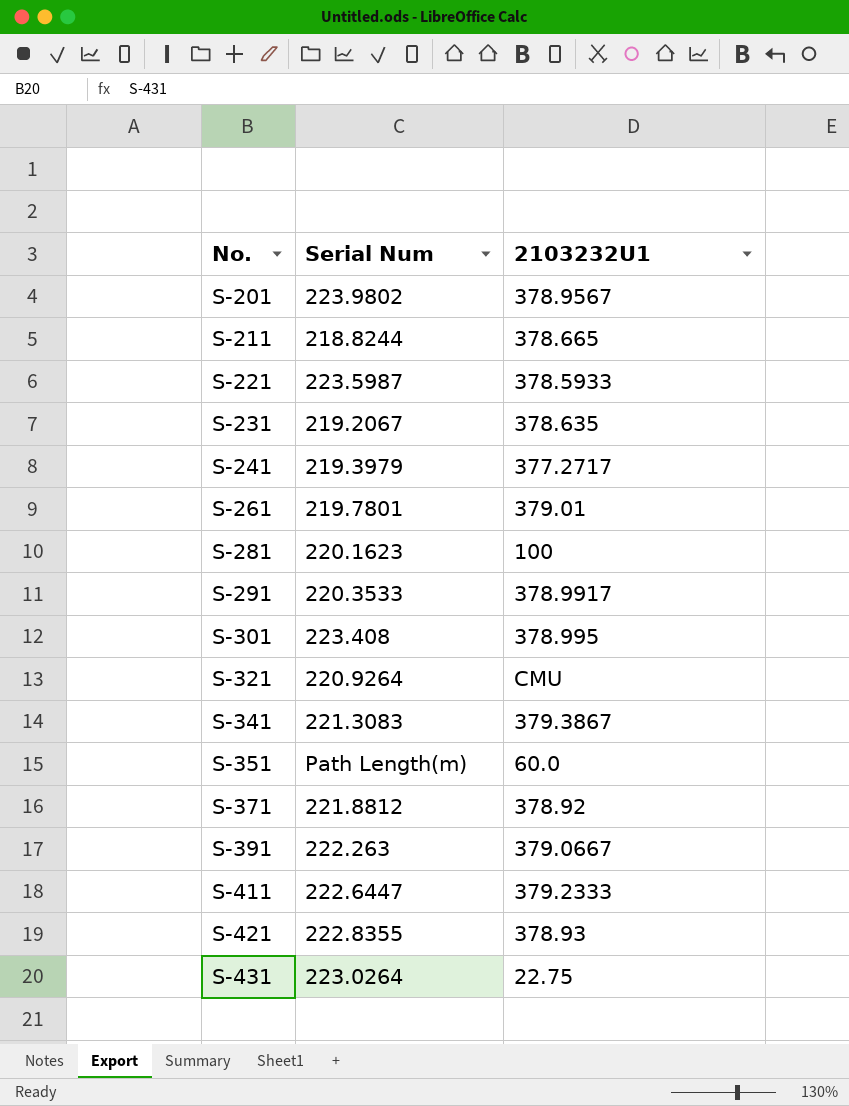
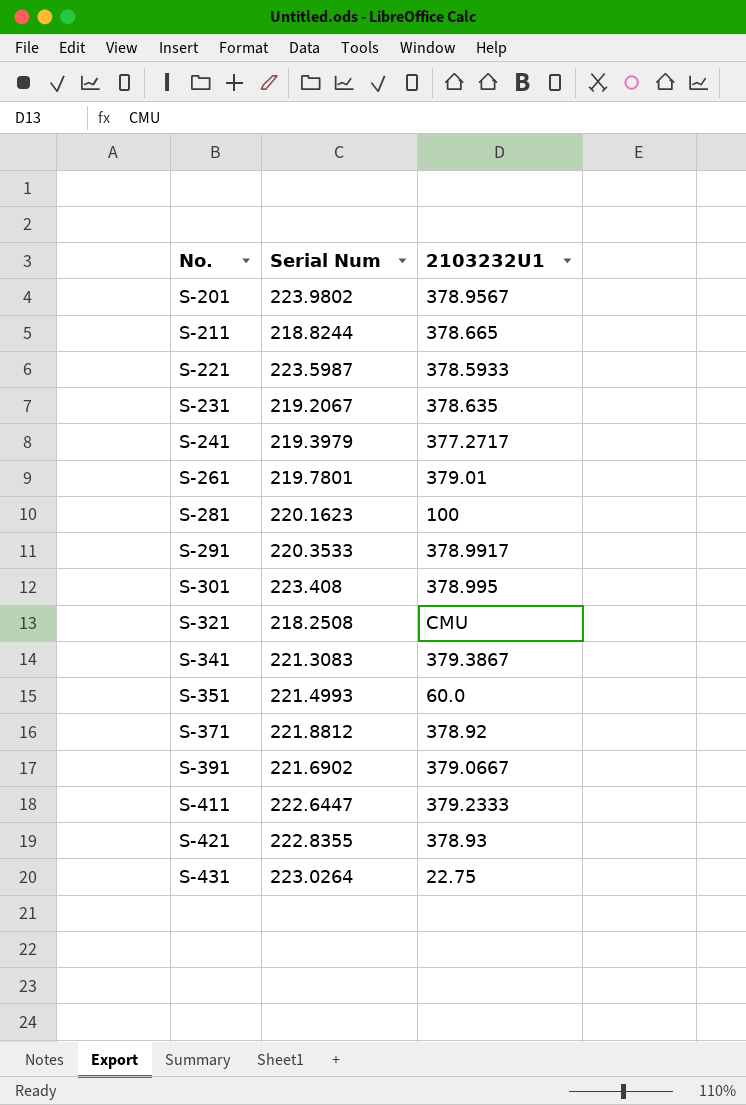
S-321 | Serial Num: 220.9264 -> 218.2508
S-351 | Serial Num: Path Length(m) -> 221.4993
S-391 | Serial Num: 222.263 -> 221.6902

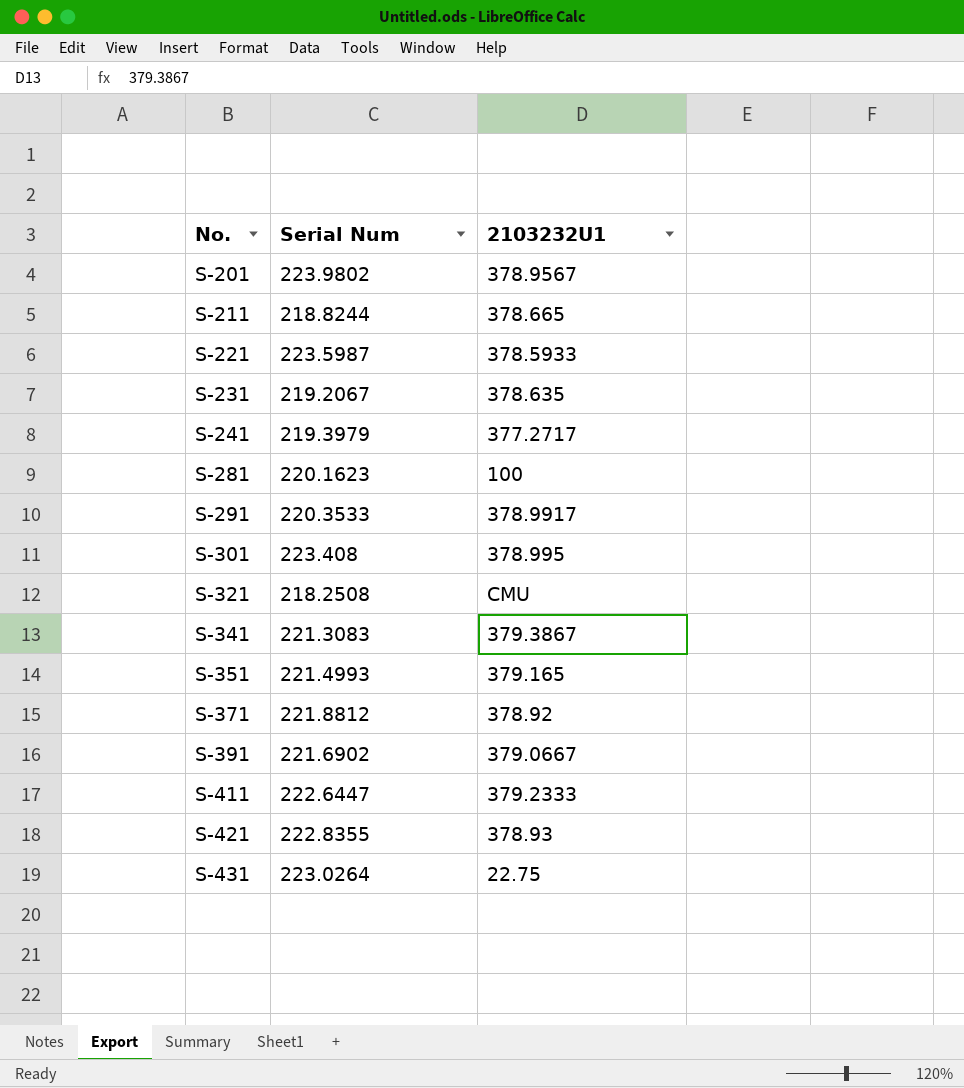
row S-261: 219.7801 | 379.01 -> none
S-351 | 2103232U1: 60.0 -> 379.165

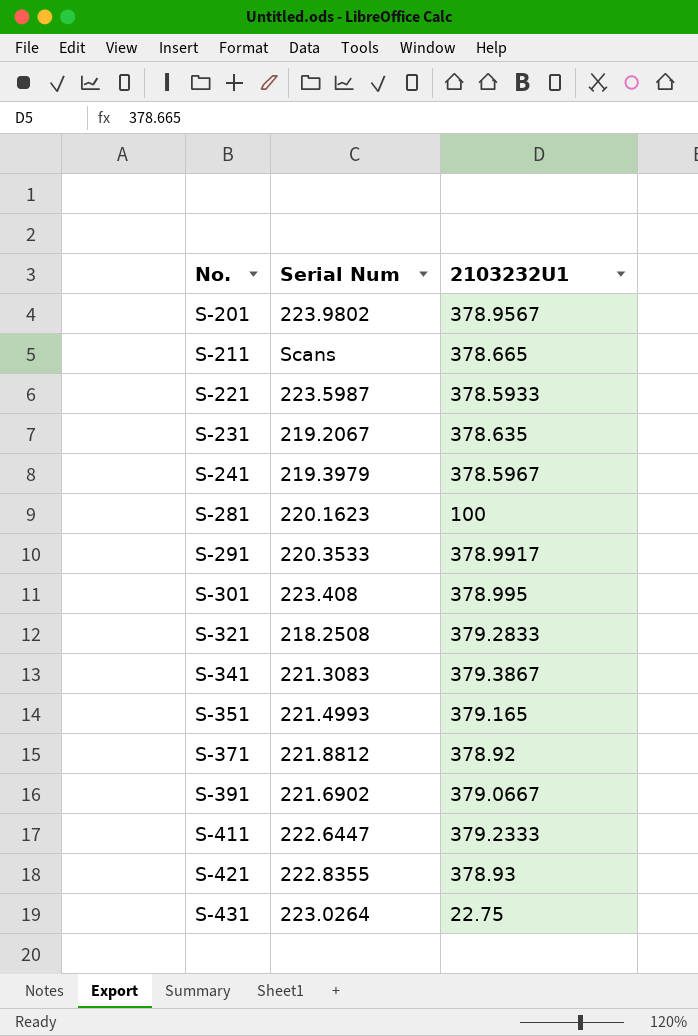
S-211 | Serial Num: 218.8244 -> Scans
S-241 | 2103232U1: 377.2717 -> 378.5967
S-321 | 2103232U1: CMU -> 379.2833

